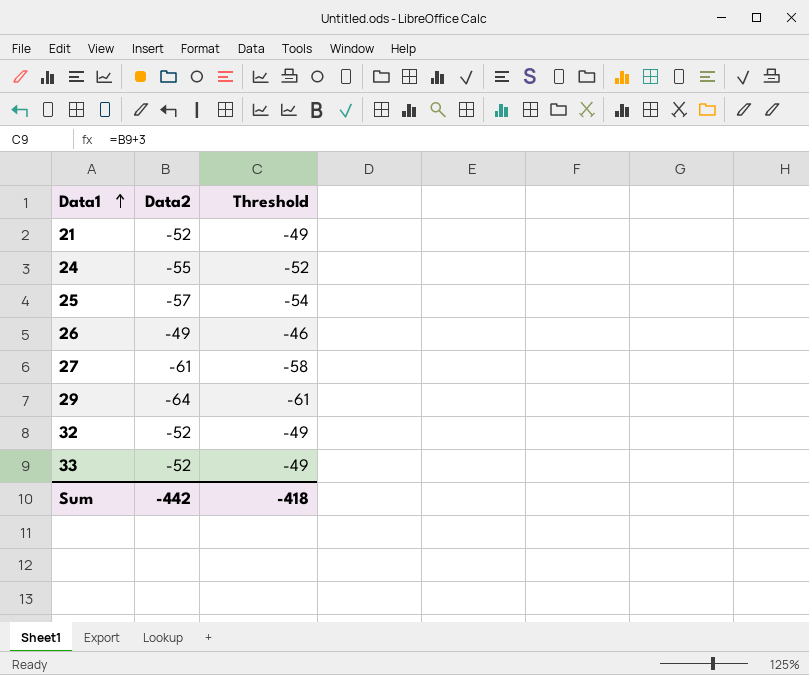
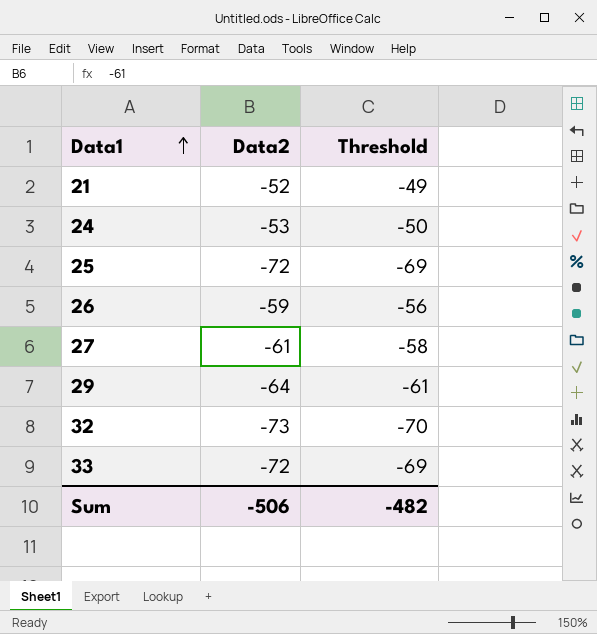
24 | Data2: -55 -> -53
24 | Threshold: -52 -> -50
25 | Data2: -57 -> -72
25 | Threshold: -54 -> -69
26 | Data2: -49 -> -59
26 | Threshold: -46 -> -56
32 | Data2: -52 -> -73
32 | Threshold: -49 -> -70
33 | Data2: -52 -> -72
33 | Threshold: -49 -> -69
Sum | Data2: -442 -> -506
Sum | Threshold: -418 -> -482

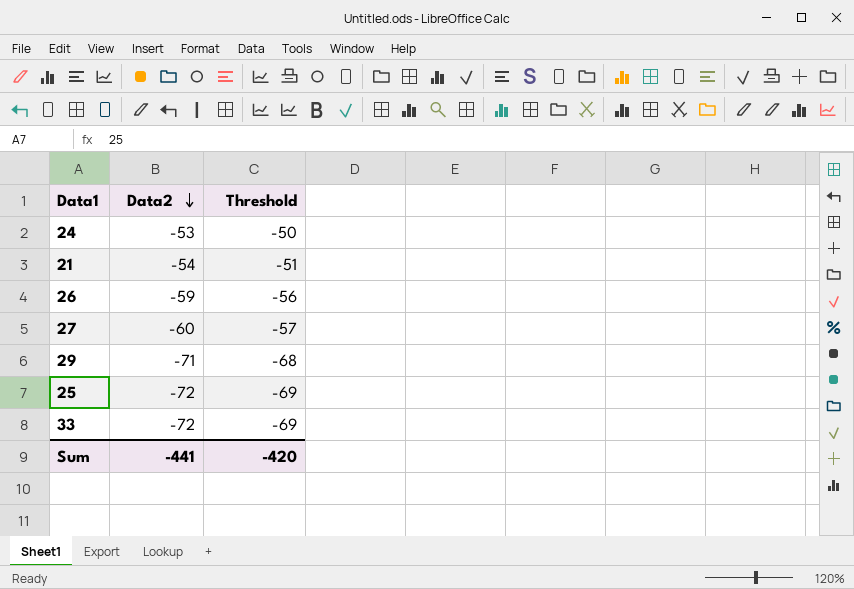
row order: Data1 ascending -> Data2 descending
row 32: -73 | -70 -> none
21 | Data2: -52 -> -54
21 | Threshold: -49 -> -51
27 | Data2: -61 -> -60
27 | Threshold: -58 -> -57
29 | Data2: -64 -> -71
29 | Threshold: -61 -> -68
Sum | Data2: -506 -> -441
Sum | Threshold: -482 -> -420

